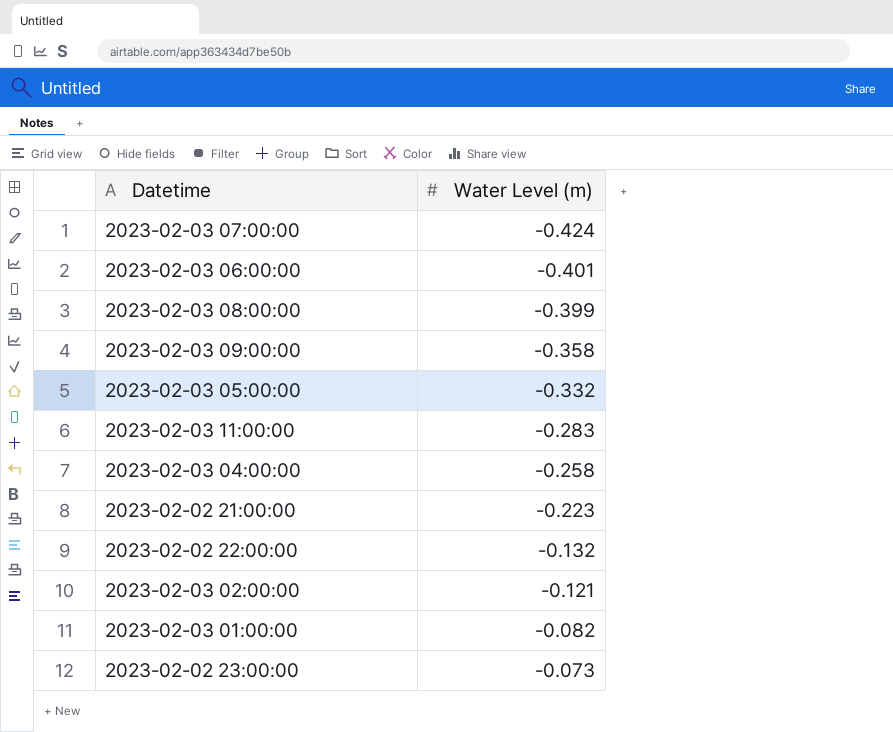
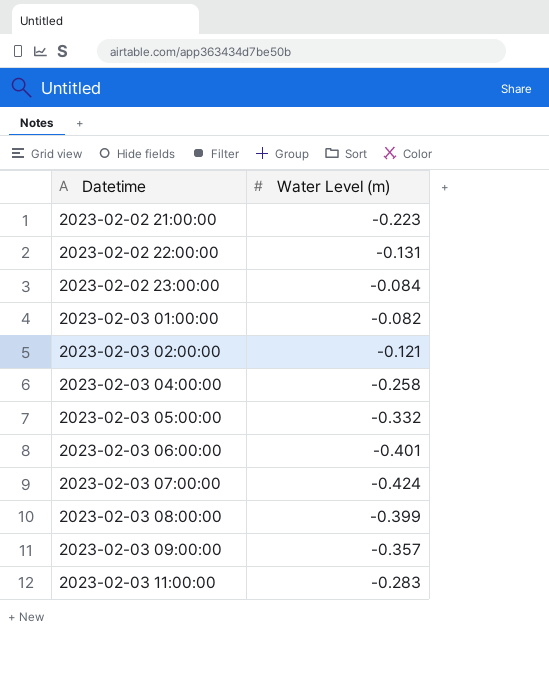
row order: Water Level (m) ascending -> Datetime ascending
2023-02-02 22:00:00 | Water Level (m): -0.132 -> -0.131
2023-02-02 23:00:00 | Water Level (m): -0.073 -> -0.084
2023-02-03 09:00:00 | Water Level (m): -0.358 -> -0.357

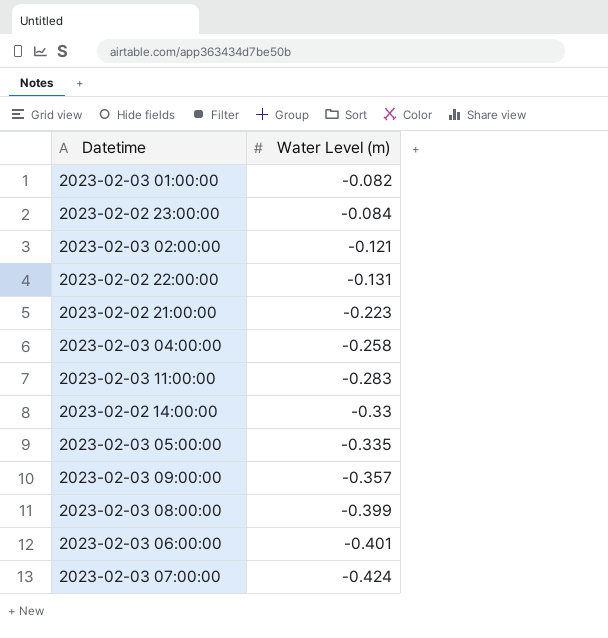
row order: Datetime ascending -> Water Level (m) descending
row 2023-02-02 14:00:00: none -> -0.33
2023-02-03 05:00:00 | Water Level (m): -0.332 -> -0.335

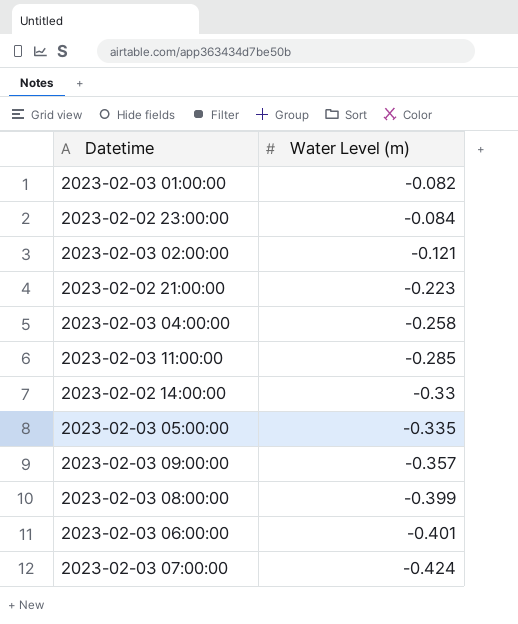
row 2023-02-02 22:00:00: -0.131 -> none
2023-02-03 11:00:00 | Water Level (m): -0.283 -> -0.285

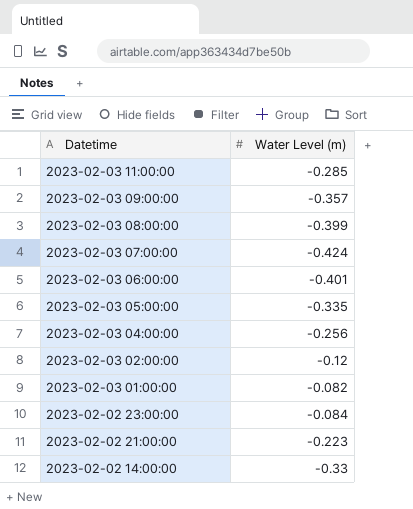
row order: Water Level (m) descending -> Datetime descending
2023-02-03 04:00:00 | Water Level (m): -0.258 -> -0.256
2023-02-03 02:00:00 | Water Level (m): -0.121 -> -0.12

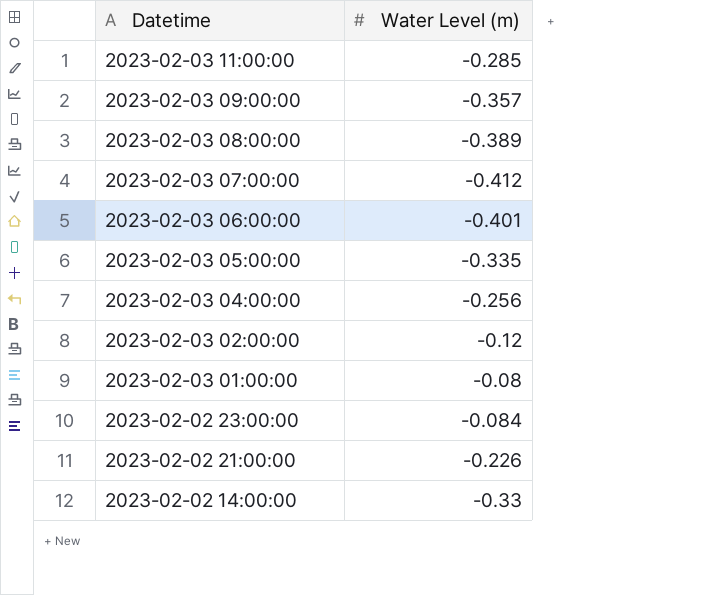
2023-02-03 08:00:00 | Water Level (m): -0.399 -> -0.389
2023-02-03 07:00:00 | Water Level (m): -0.424 -> -0.412
2023-02-03 01:00:00 | Water Level (m): -0.082 -> -0.08
2023-02-02 21:00:00 | Water Level (m): -0.223 -> -0.226

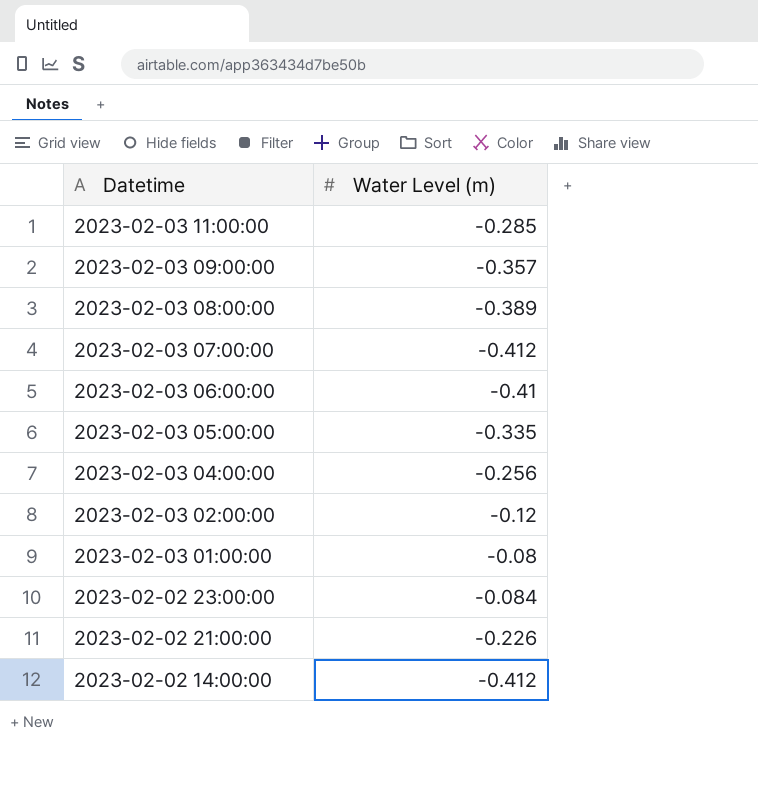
2023-02-03 06:00:00 | Water Level (m): -0.401 -> -0.41
2023-02-02 14:00:00 | Water Level (m): -0.33 -> -0.412

